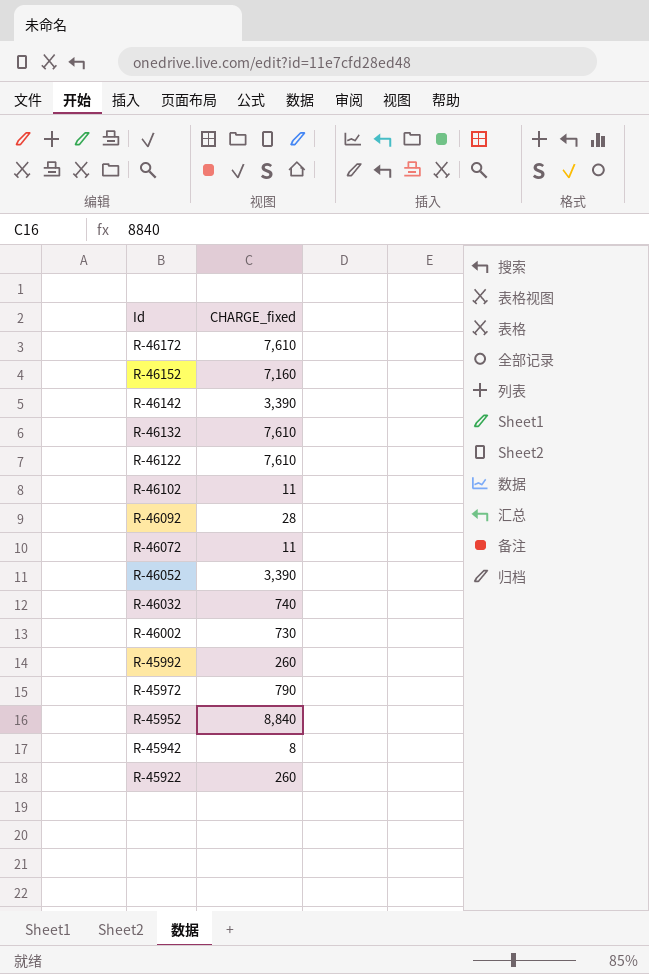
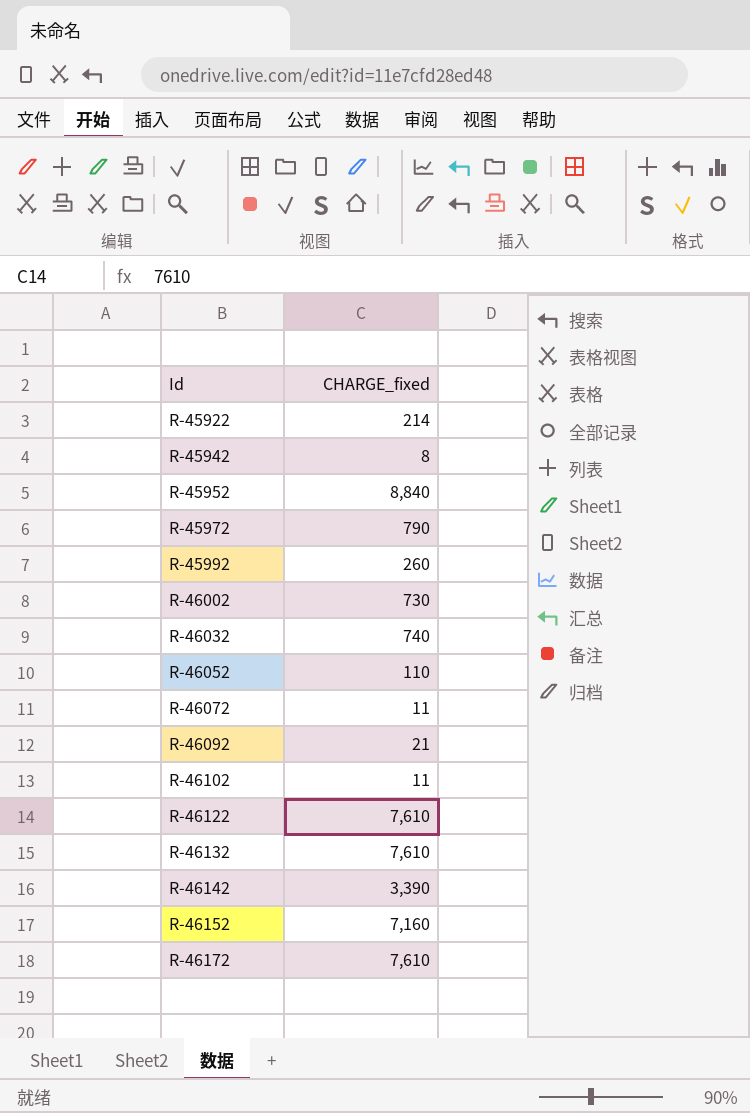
row order: Id descending -> Id ascending
R-45922 | CHARGE_fixed: 260 -> 214
R-46052 | CHARGE_fixed: 3,390 -> 110
R-46092 | CHARGE_fixed: 28 -> 21

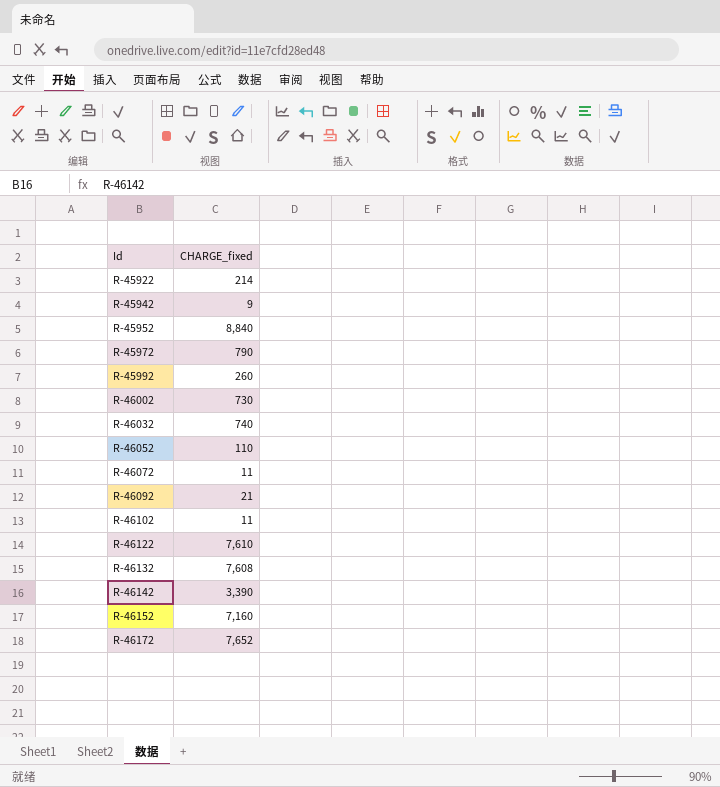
R-45942 | CHARGE_fixed: 8 -> 9
R-46132 | CHARGE_fixed: 7,610 -> 7,608
R-46172 | CHARGE_fixed: 7,610 -> 7,652

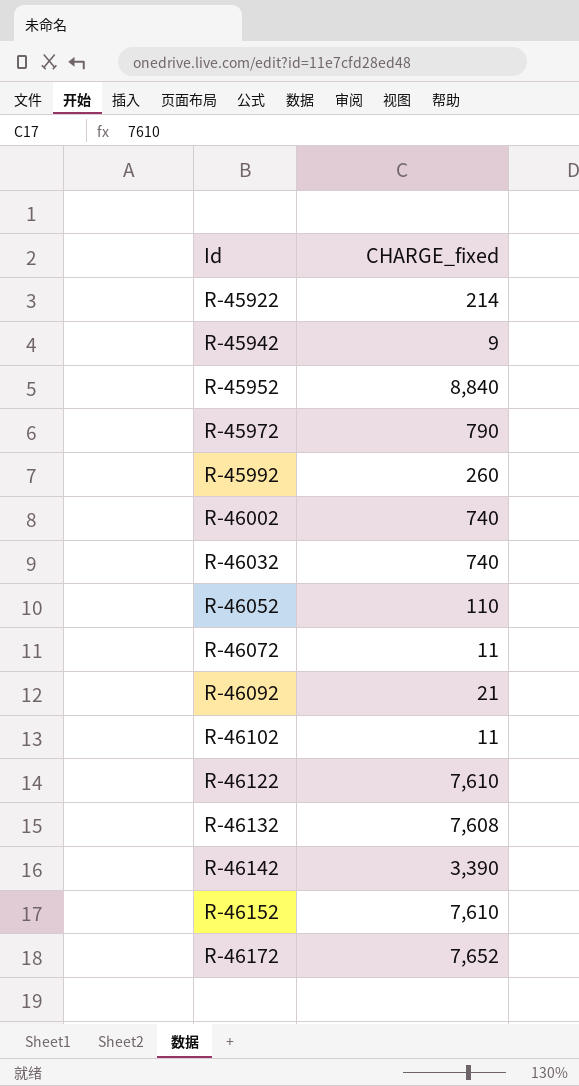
R-46002 | CHARGE_fixed: 730 -> 740
R-46152 | CHARGE_fixed: 7,160 -> 7,610

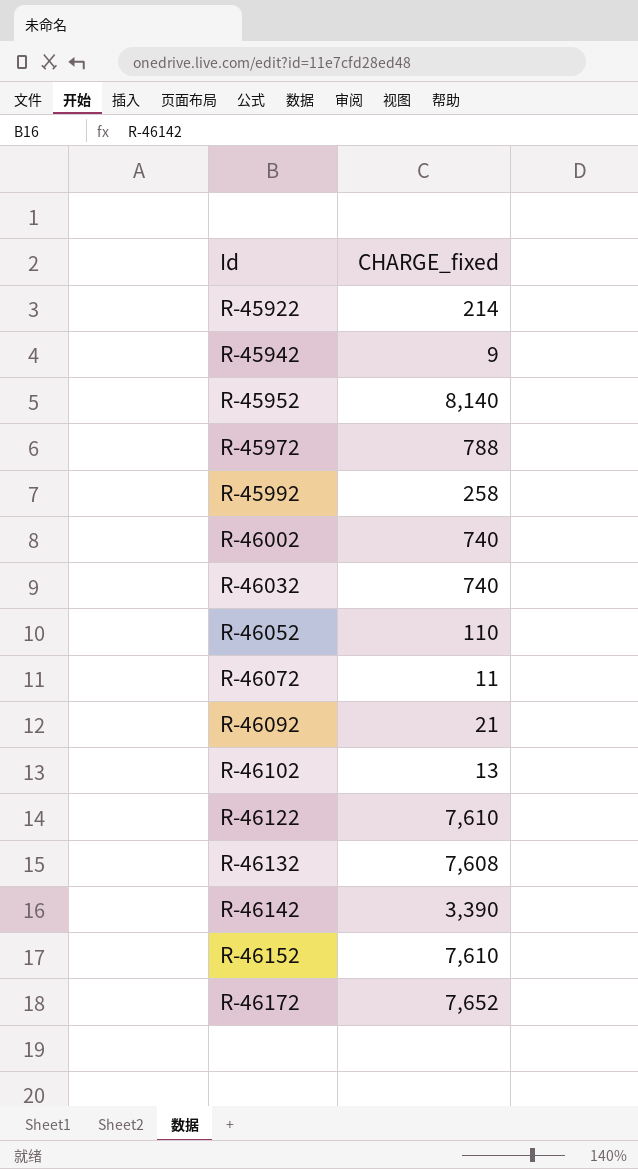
R-45952 | CHARGE_fixed: 8,840 -> 8,140
R-45972 | CHARGE_fixed: 790 -> 788
R-45992 | CHARGE_fixed: 260 -> 258
R-46102 | CHARGE_fixed: 11 -> 13

